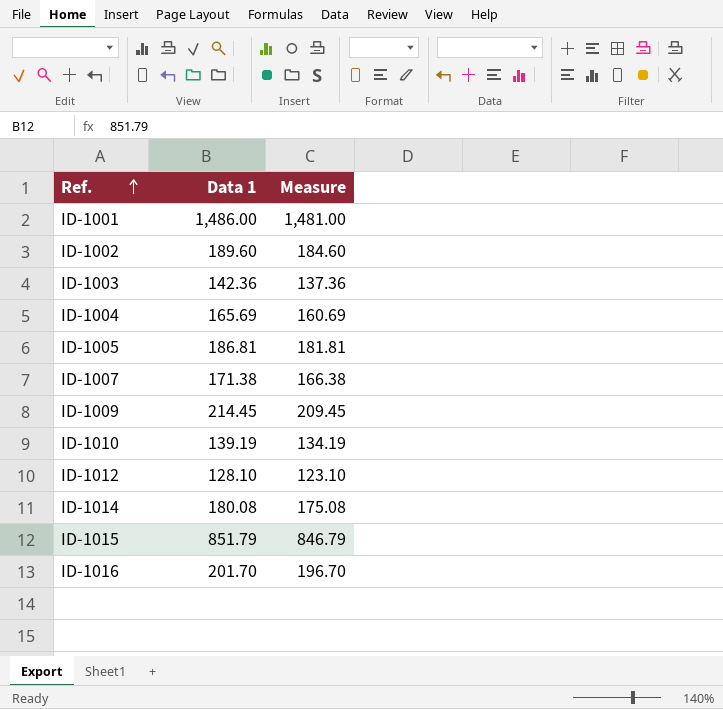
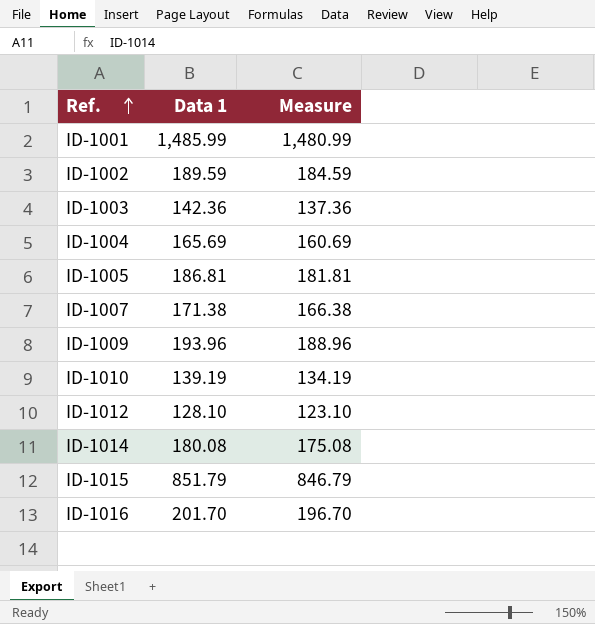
ID-1001 | Data 1: 1,486.00 -> 1,485.99
ID-1001 | Measure: 1,481.00 -> 1,480.99
ID-1002 | Data 1: 189.60 -> 189.59
ID-1002 | Measure: 184.60 -> 184.59
ID-1009 | Data 1: 214.45 -> 193.96
ID-1009 | Measure: 209.45 -> 188.96

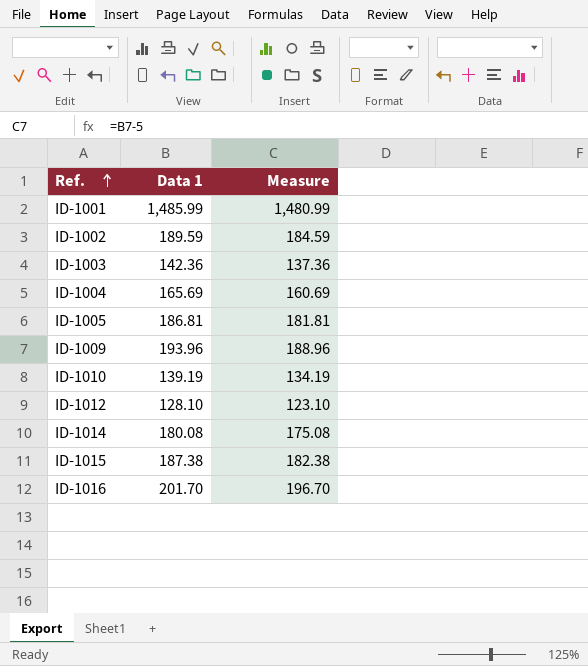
row ID-1007: 171.38 | 166.38 -> none
ID-1015 | Data 1: 851.79 -> 187.38
ID-1015 | Measure: 846.79 -> 182.38

